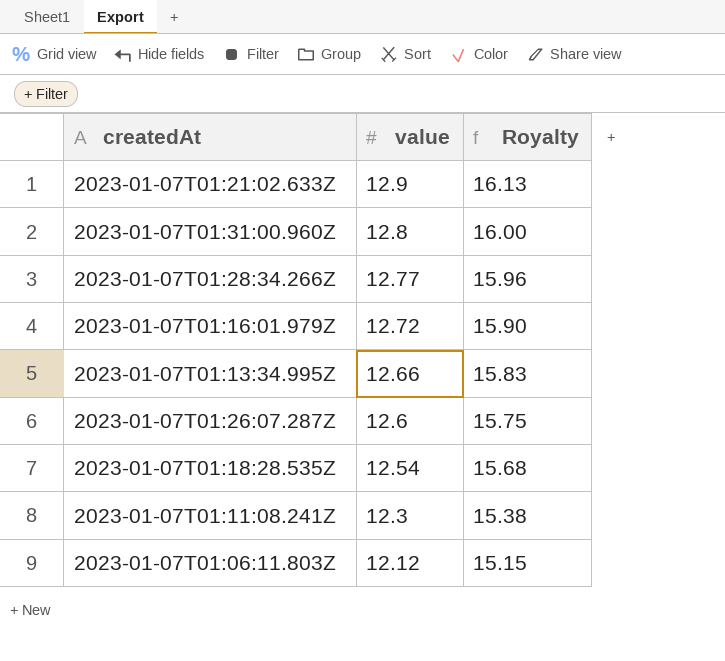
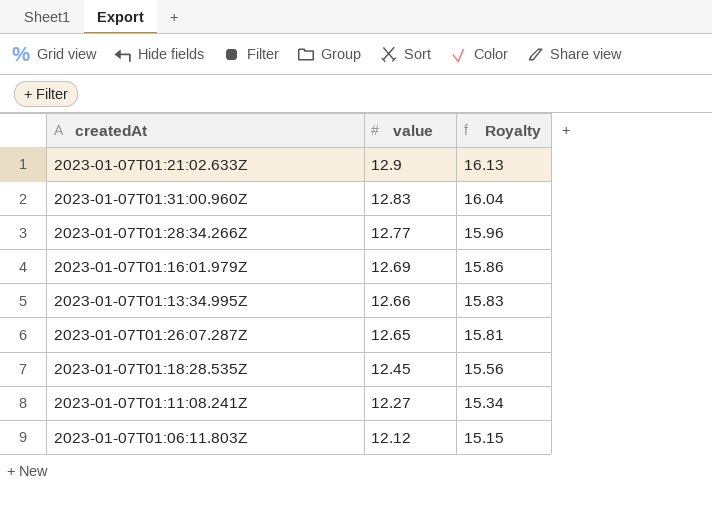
2023-01-07T01:31:00.960Z | value: 12.8 -> 12.83
2023-01-07T01:31:00.960Z | Royalty: 16.00 -> 16.04
2023-01-07T01:16:01.979Z | value: 12.72 -> 12.69
2023-01-07T01:16:01.979Z | Royalty: 15.90 -> 15.86
2023-01-07T01:26:07.287Z | value: 12.6 -> 12.65
2023-01-07T01:26:07.287Z | Royalty: 15.75 -> 15.81
2023-01-07T01:18:28.535Z | value: 12.54 -> 12.45
2023-01-07T01:18:28.535Z | Royalty: 15.68 -> 15.56
2023-01-07T01:11:08.241Z | value: 12.3 -> 12.27
2023-01-07T01:11:08.241Z | Royalty: 15.38 -> 15.34

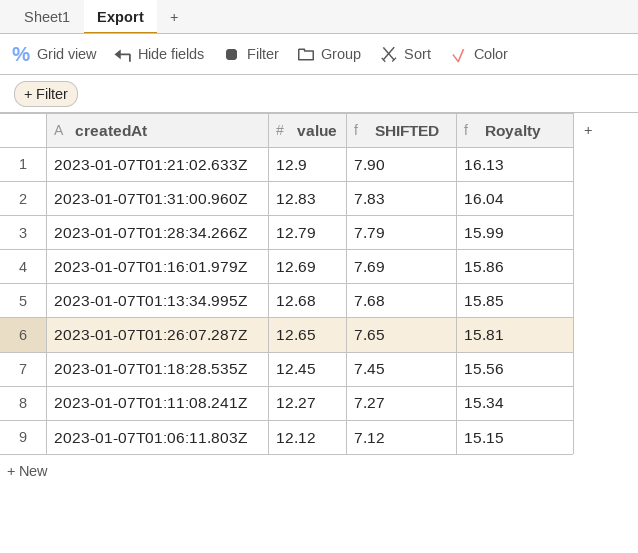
column SHIFTED | formula: none -> [value] - 5
2023-01-07T01:28:34.266Z | value: 12.77 -> 12.79
2023-01-07T01:28:34.266Z | Royalty: 15.96 -> 15.99
2023-01-07T01:13:34.995Z | value: 12.66 -> 12.68
2023-01-07T01:13:34.995Z | Royalty: 15.83 -> 15.85

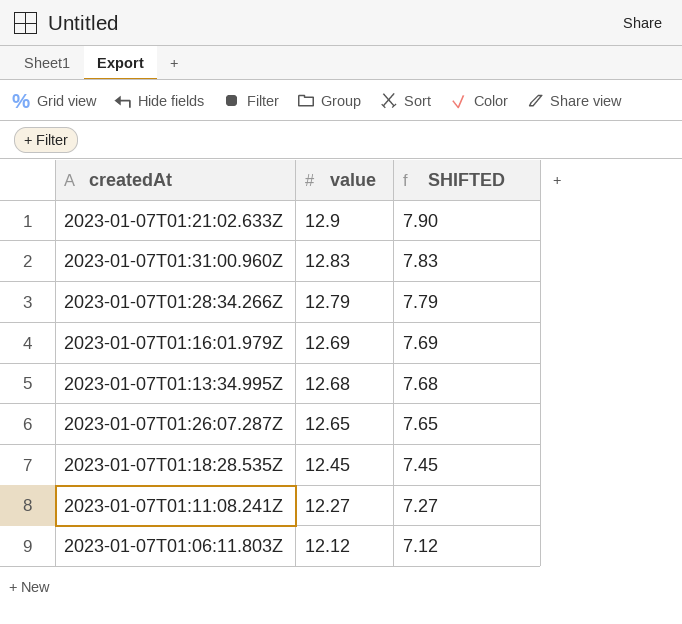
column Royalty | formula: [value] * 1.25 -> none

